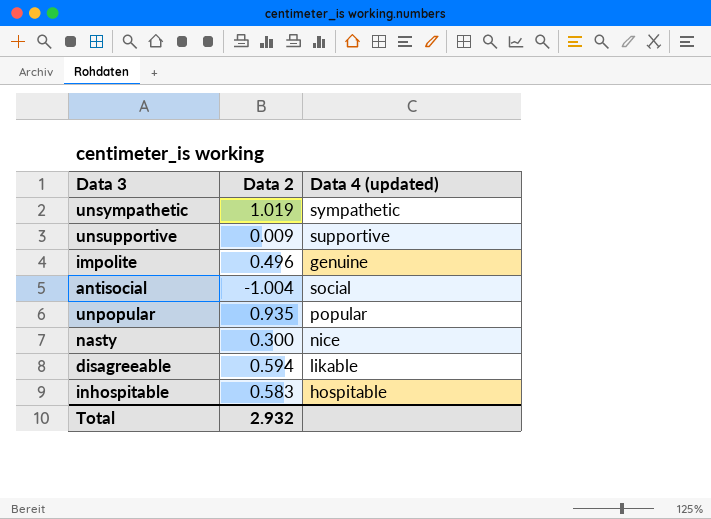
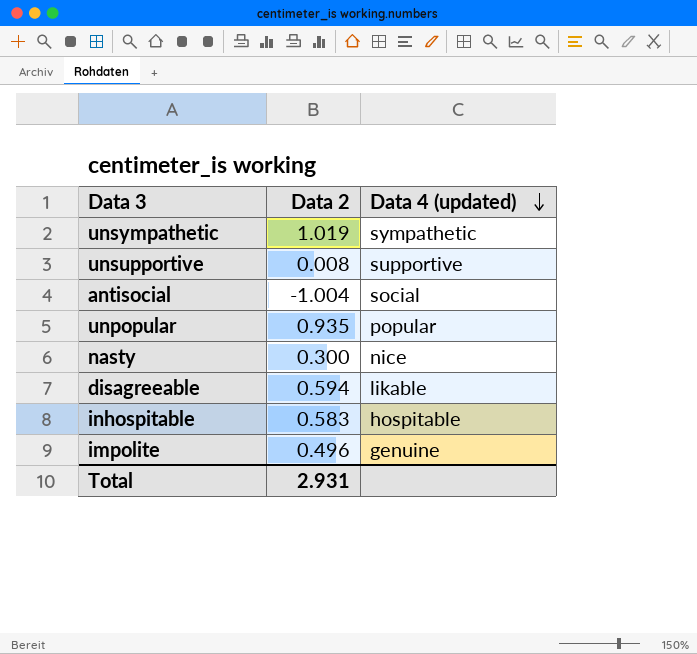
row order: none -> Data 4 (updated) descending
unsupportive | Data 2: 0.009 -> 0.008
Total | Data 2: 2.932 -> 2.931

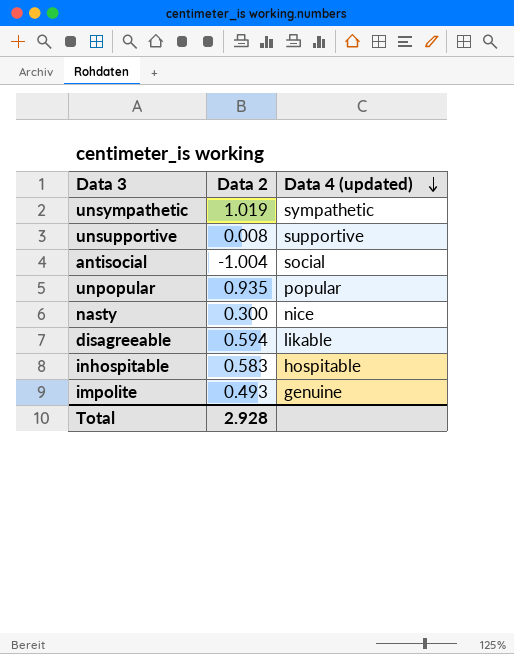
impolite | Data 2: 0.496 -> 0.493
Total | Data 2: 2.931 -> 2.928

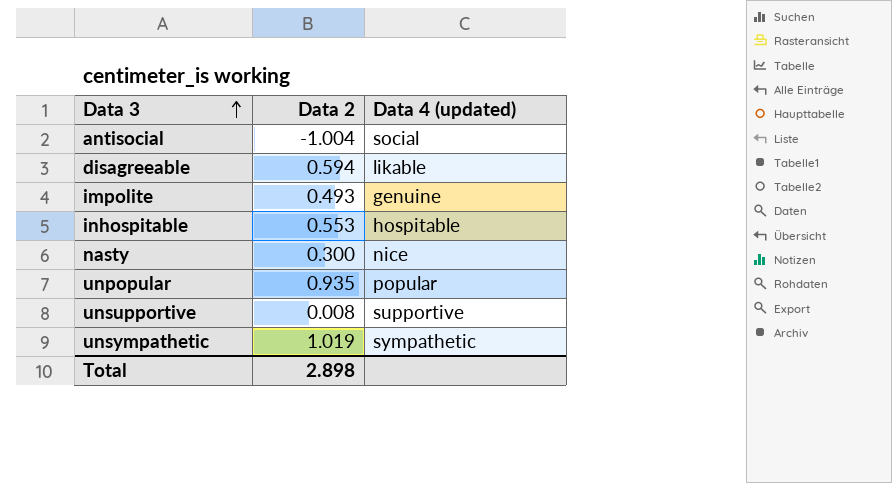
row order: Data 4 (updated) descending -> Data 3 ascending
inhospitable | Data 2: 0.583 -> 0.553
Total | Data 2: 2.928 -> 2.898

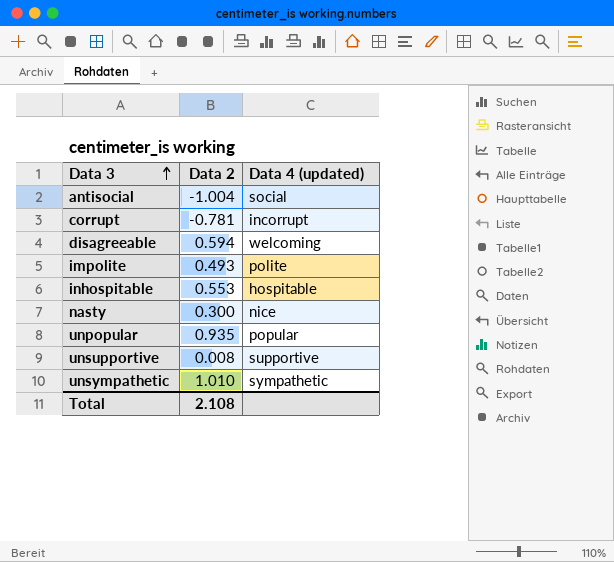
row corrupt: none -> -0.781 | incorrupt
disagreeable | Data 4 (updated): likable -> welcoming
impolite | Data 4 (updated): genuine -> polite
unsympathetic | Data 2: 1.019 -> 1.010
Total | Data 2: 2.898 -> 2.108

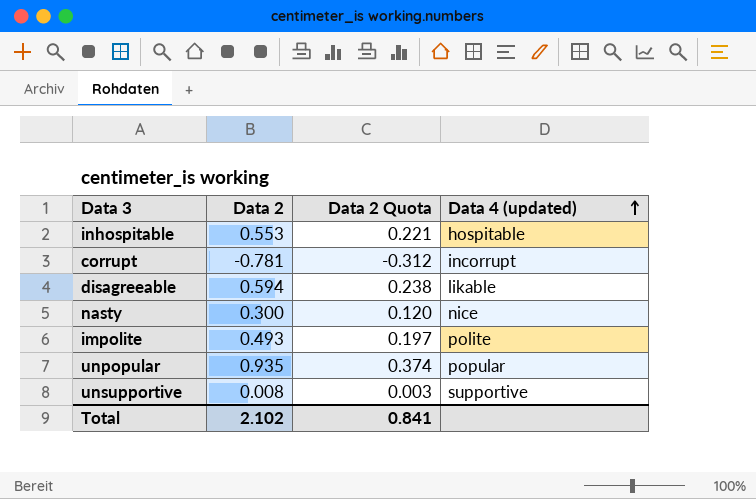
row order: Data 3 ascending -> Data 4 (updated) ascending
column Data 2 Quota | formula: none -> [Data 2] * 0.4
row antisocial: -1.004 | social -> none
row unsympathetic: 1.010 | sympathetic -> none
disagreeable | Data 4 (updated): welcoming -> likable
Total | Data 2: 2.108 -> 2.102

